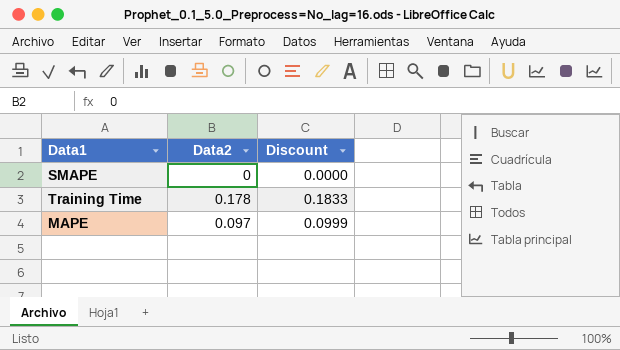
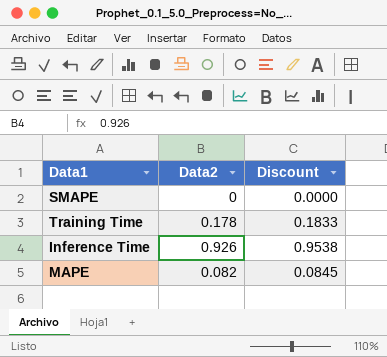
row Inference Time: none -> 0.926 | 0.9538
MAPE | Data2: 0.097 -> 0.082
MAPE | Discount: 0.0999 -> 0.0845

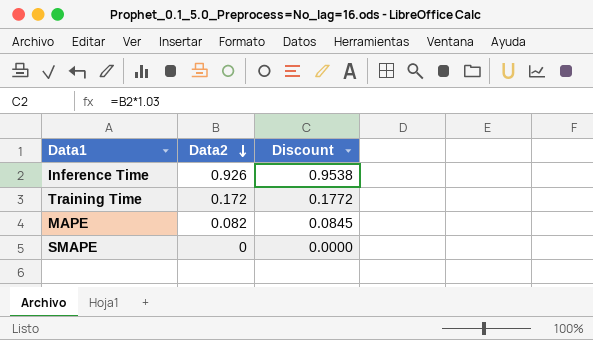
row order: none -> Data2 descending
Training Time | Data2: 0.178 -> 0.172
Training Time | Discount: 0.1833 -> 0.1772

